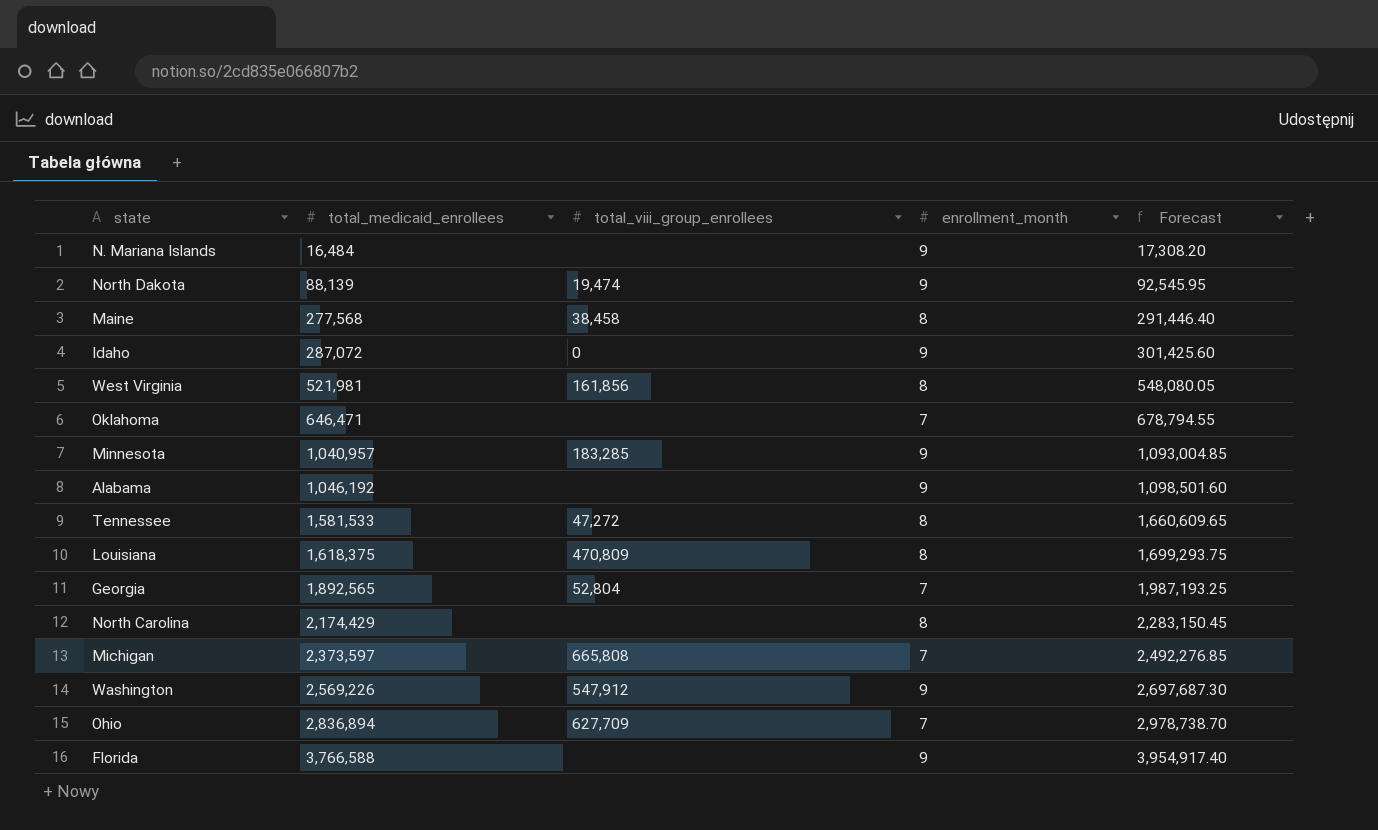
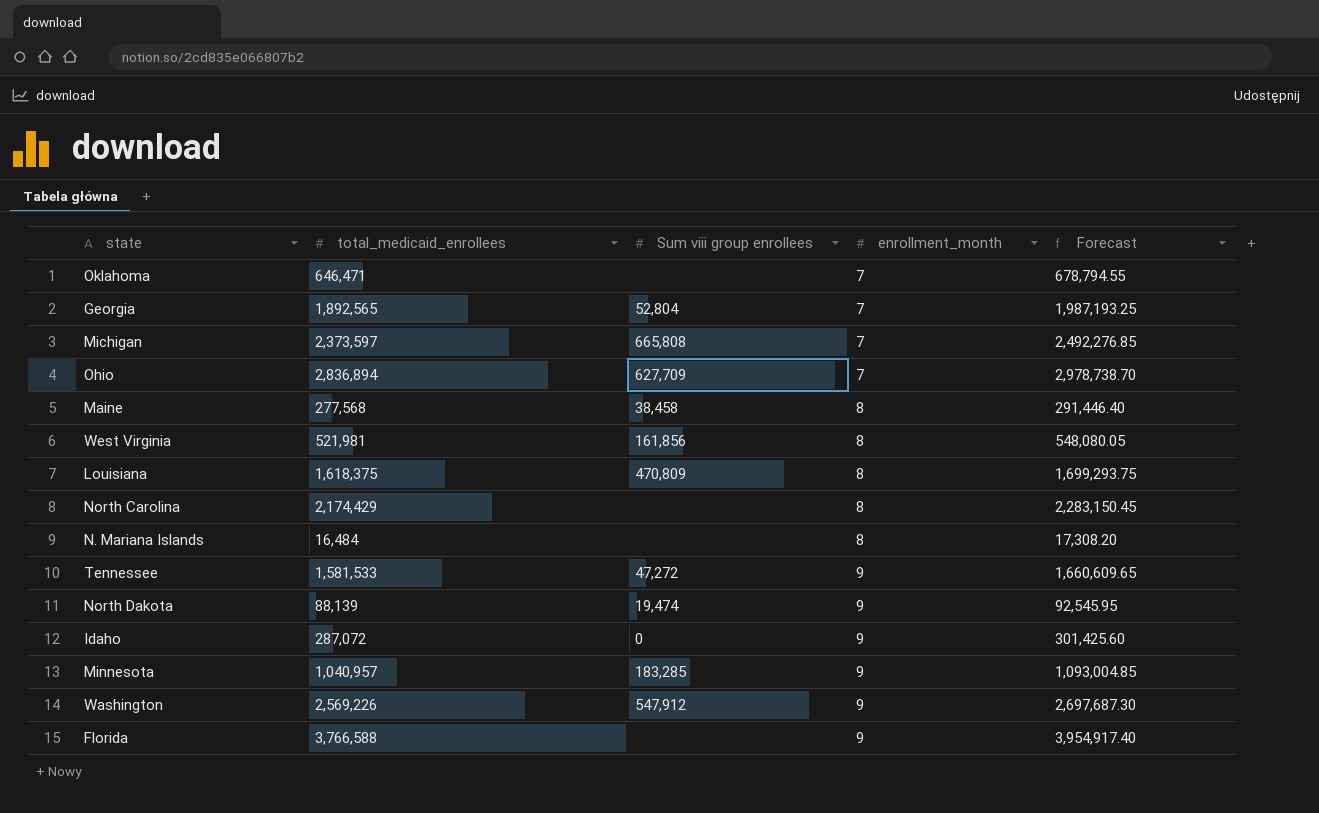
row order: total_medicaid_enrollees ascending -> enrollment_month ascending
column name: total_viii_group_enrollees -> Sum viii group enrollees
row Alabama: 1,046,192 | none | 9 | 1,098,501.60 -> none
N. Mariana Islands | enrollment_month: 9 -> 8
Tennessee | enrollment_month: 8 -> 9

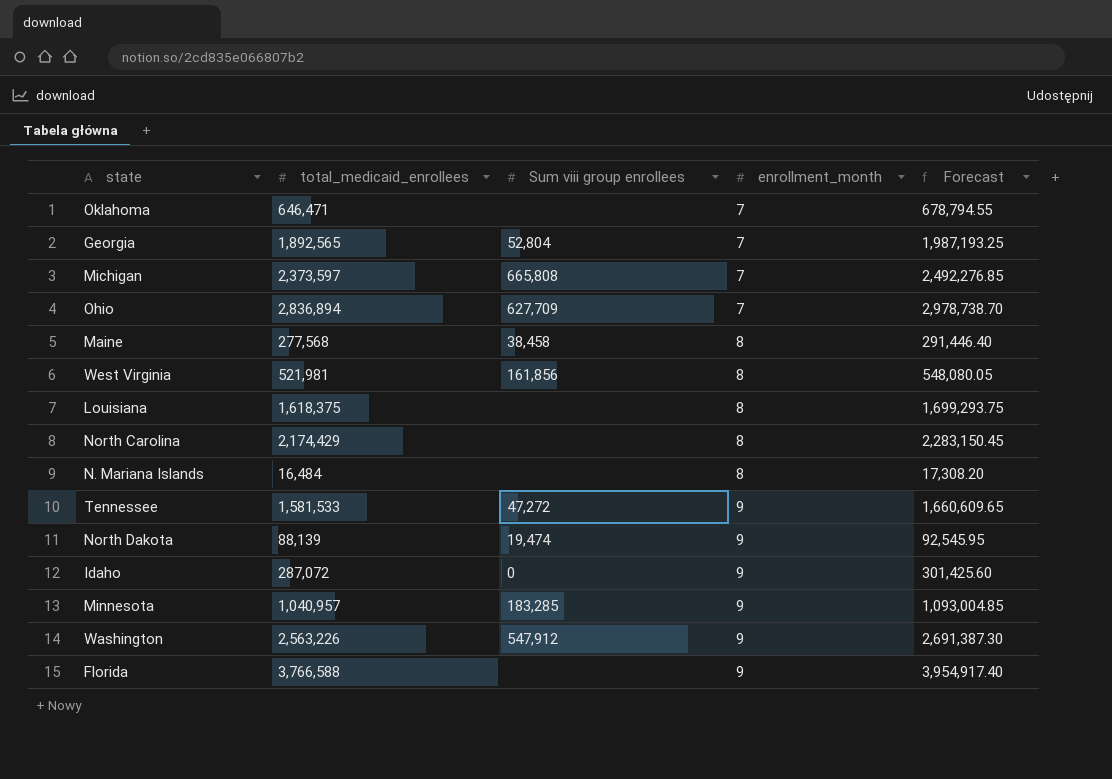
Louisiana | Sum viii group enrollees: 470,809 -> none
Washington | total_medicaid_enrollees: 2,569,226 -> 2,563,226
Washington | Forecast: 2,697,687.30 -> 2,691,387.30

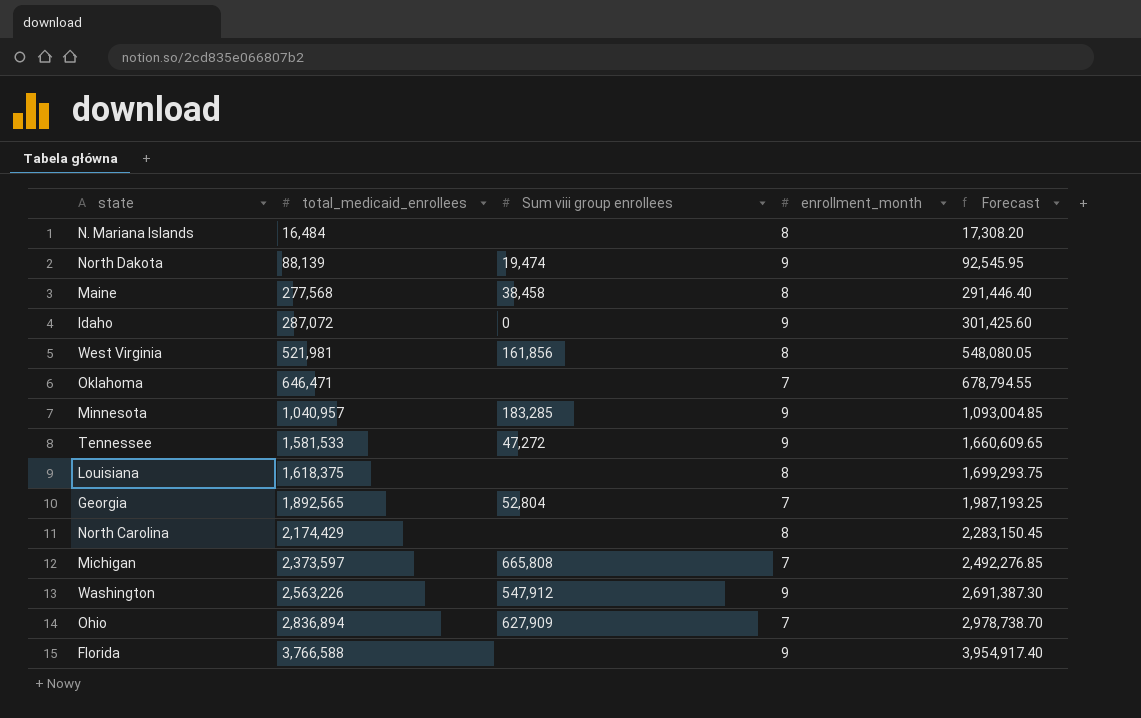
row order: enrollment_month ascending -> total_medicaid_enrollees ascending
Ohio | Sum viii group enrollees: 627,709 -> 627,909

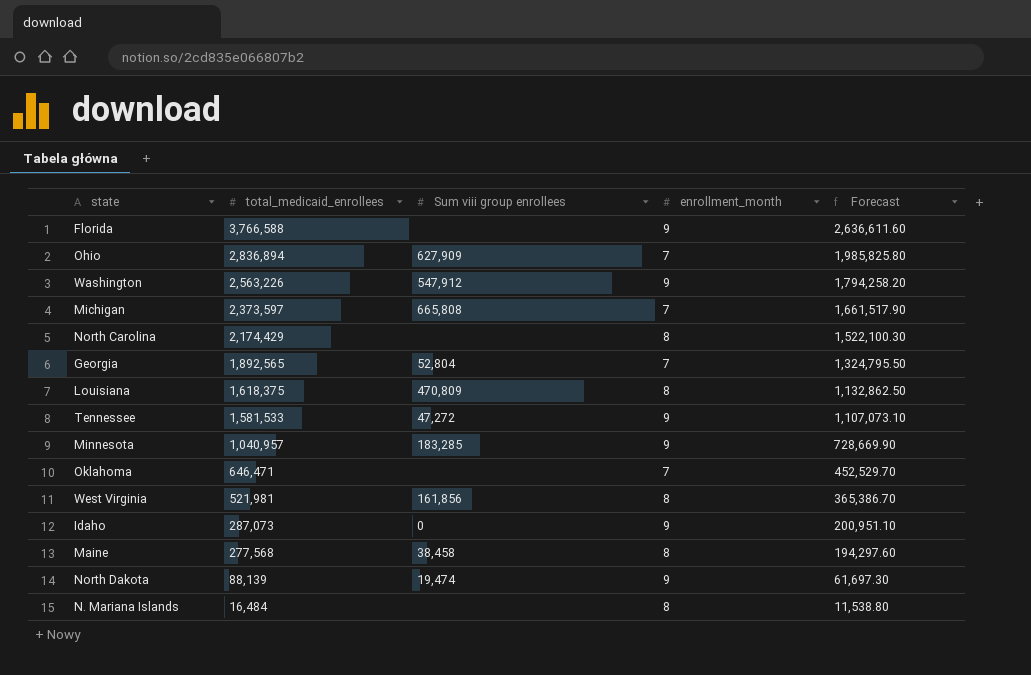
row order: total_medicaid_enrollees ascending -> total_medicaid_enrollees descending
column Forecast | formula: [total_medicaid_enrollees] * 1.05 -> [total_medicaid_enrollees] * 0.7
Louisiana | Sum viii group enrollees: none -> 470,809
Idaho | total_medicaid_enrollees: 287,072 -> 287,073

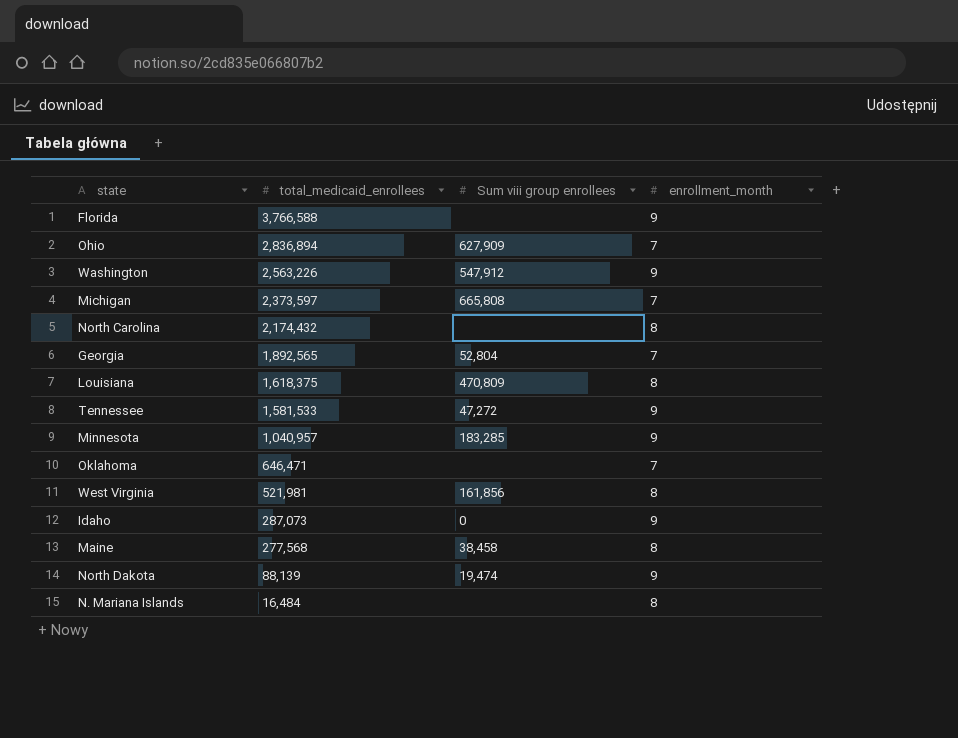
column Forecast | formula: [total_medicaid_enrollees] * 0.7 -> none
North Carolina | total_medicaid_enrollees: 2,174,429 -> 2,174,432

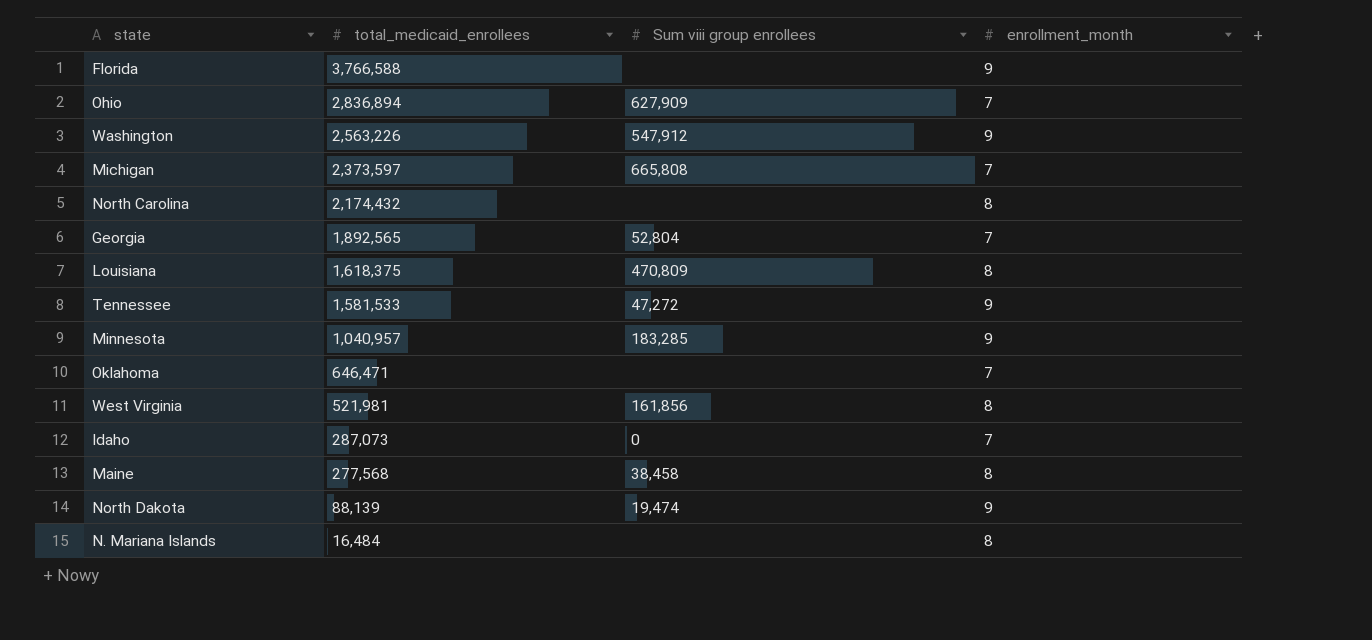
Idaho | enrollment_month: 9 -> 7

